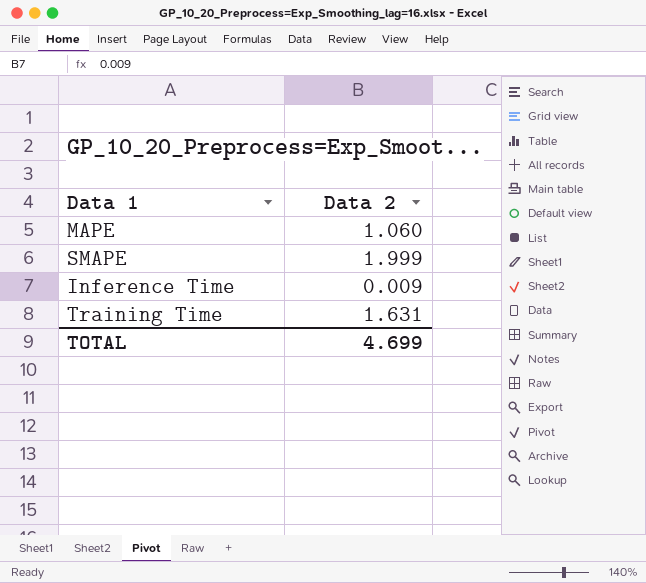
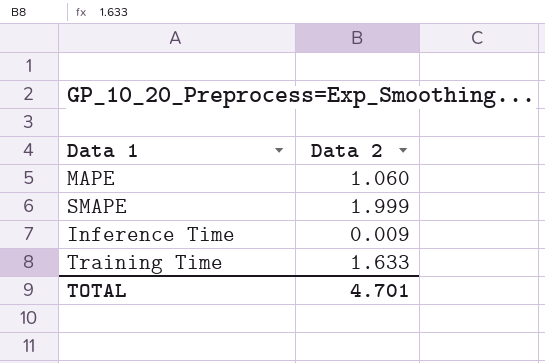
Training Time | Data 2: 1.631 -> 1.633
TOTAL | Data 2: 4.699 -> 4.701

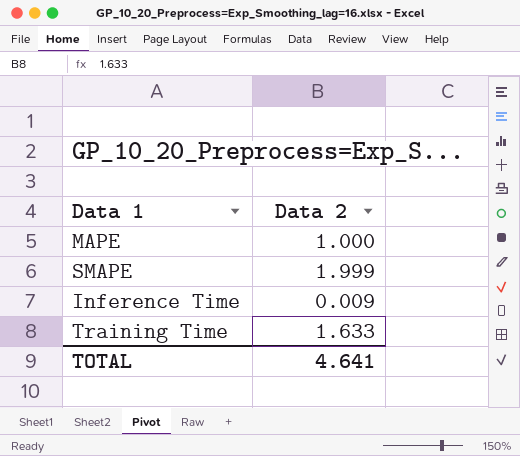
MAPE | Data 2: 1.060 -> 1.000
TOTAL | Data 2: 4.701 -> 4.641

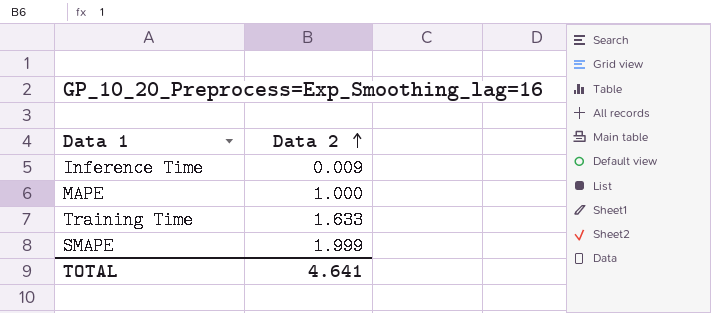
row order: none -> Data 2 ascending

